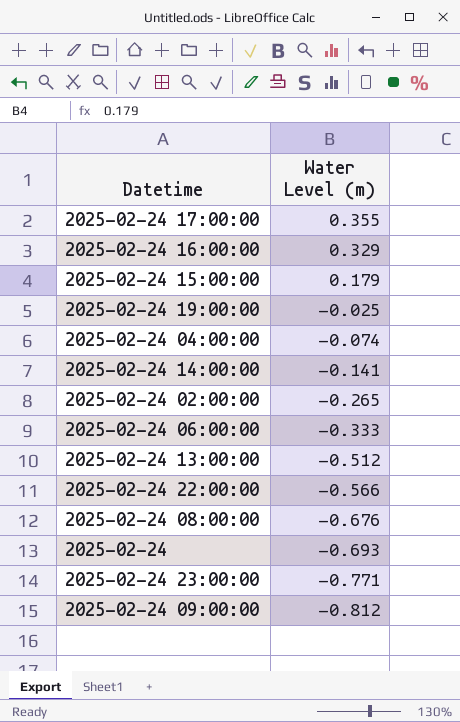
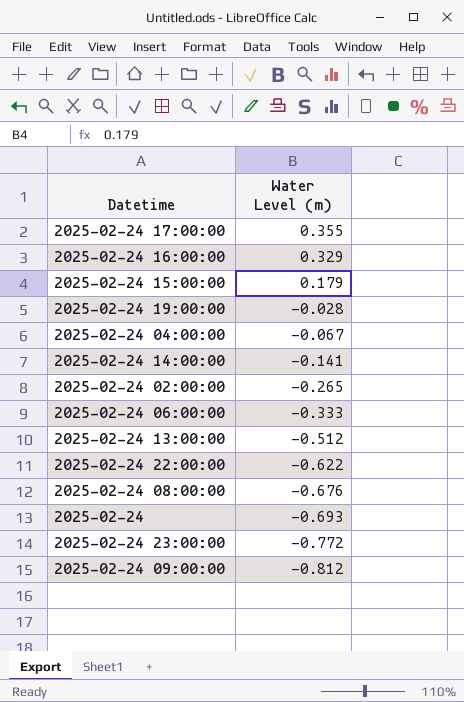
2025-02-24 19:00:00 | Water Level (m): -0.025 -> -0.028
2025-02-24 04:00:00 | Water Level (m): -0.074 -> -0.067
2025-02-24 22:00:00 | Water Level (m): -0.566 -> -0.622
2025-02-24 23:00:00 | Water Level (m): -0.771 -> -0.772

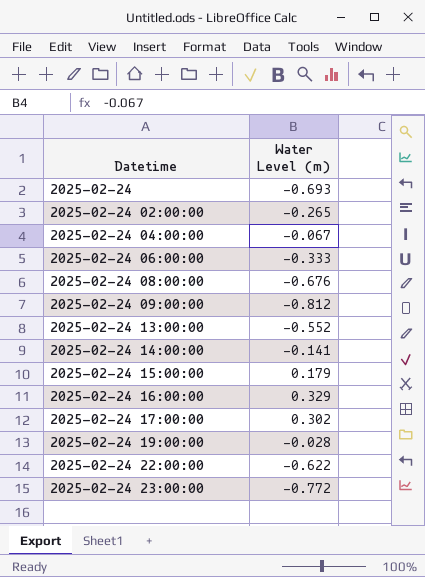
row order: Water Level (m) descending -> Datetime ascending
2025-02-24 13:00:00 | Water Level (m): -0.512 -> -0.552
2025-02-24 17:00:00 | Water Level (m): 0.355 -> 0.302

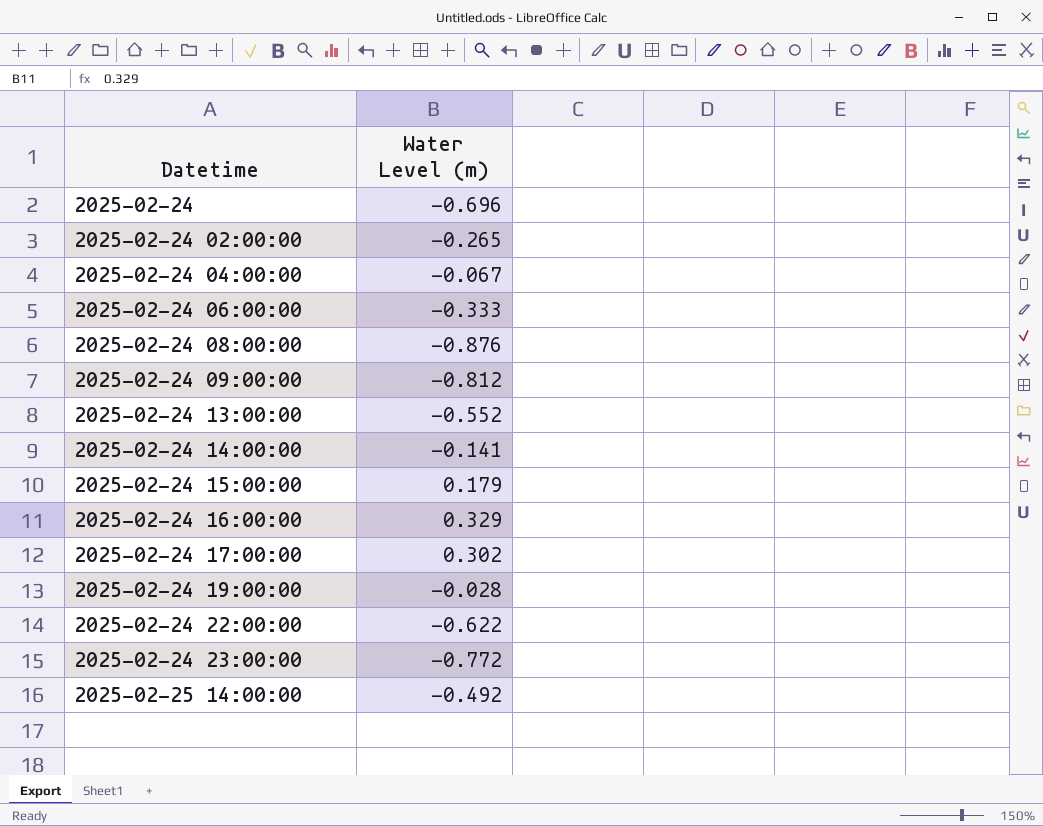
2025-02-24 | Water Level (m): -0.693 -> -0.696
2025-02-24 08:00:00 | Water Level (m): -0.676 -> -0.876
row 2025-02-25 14:00:00: none -> -0.492

